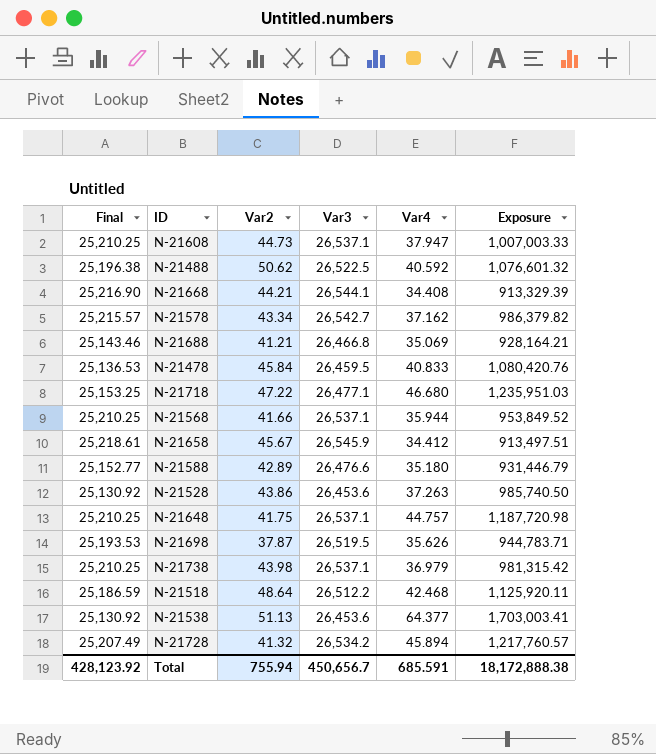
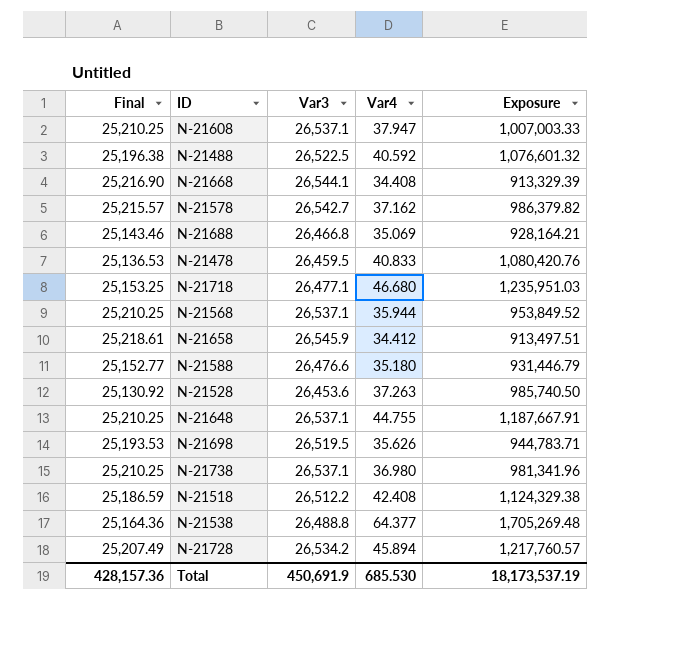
column Var2 | position: 3 -> none
N-21648 | Var4: 44.757 -> 44.755
N-21648 | Exposure: 1,187,720.98 -> 1,187,667.91
N-21738 | Var4: 36.979 -> 36.980
N-21738 | Exposure: 981,315.42 -> 981,341.96
N-21518 | Var4: 42.468 -> 42.408
N-21518 | Exposure: 1,125,920.11 -> 1,124,329.38
N-21538 | Final: 25,130.92 -> 25,164.36
N-21538 | Var3: 26,453.6 -> 26,488.8
N-21538 | Exposure: 1,703,003.41 -> 1,705,269.48
Total | Final: 428,123.92 -> 428,157.36
Total | Var3: 450,656.7 -> 450,691.9
Total | Var4: 685.591 -> 685.530
Total | Exposure: 18,172,888.38 -> 18,173,537.19

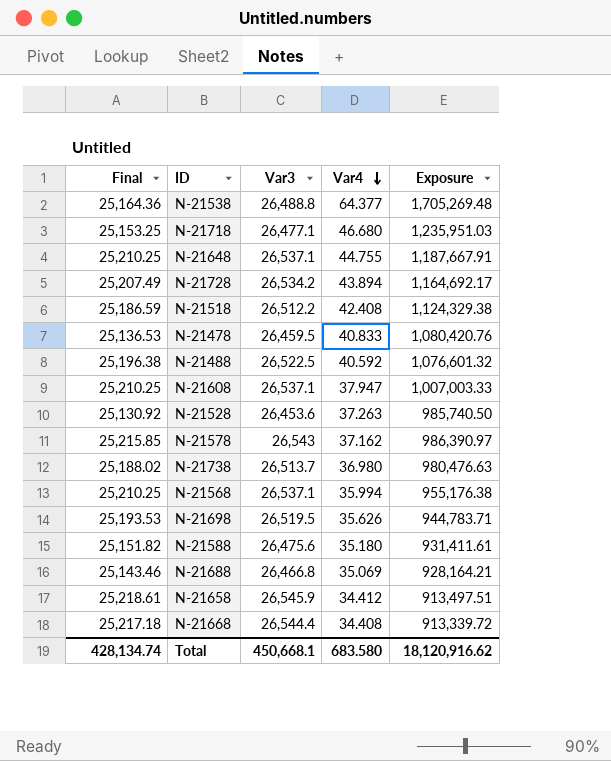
row order: none -> Var4 descending
N-21728 | Var4: 45.894 -> 43.894
N-21728 | Exposure: 1,217,760.57 -> 1,164,692.17
N-21578 | Final: 25,215.57 -> 25,215.85
N-21578 | Var3: 26,542.7 -> 26,543
N-21578 | Exposure: 986,379.82 -> 986,390.97
N-21738 | Final: 25,210.25 -> 25,188.02
N-21738 | Var3: 26,537.1 -> 26,513.7
N-21738 | Exposure: 981,341.96 -> 980,476.63
N-21568 | Var4: 35.944 -> 35.994
N-21568 | Exposure: 953,849.52 -> 955,176.38
N-21588 | Final: 25,152.77 -> 25,151.82
N-21588 | Var3: 26,476.6 -> 26,475.6
N-21588 | Exposure: 931,446.79 -> 931,411.61
N-21668 | Final: 25,216.90 -> 25,217.18
N-21668 | Var3: 26,544.1 -> 26,544.4
N-21668 | Exposure: 913,329.39 -> 913,339.72
Total | Final: 428,157.36 -> 428,134.74
Total | Var3: 450,691.9 -> 450,668.1
Total | Var4: 685.530 -> 683.580
Total | Exposure: 18,173,537.19 -> 18,120,916.62

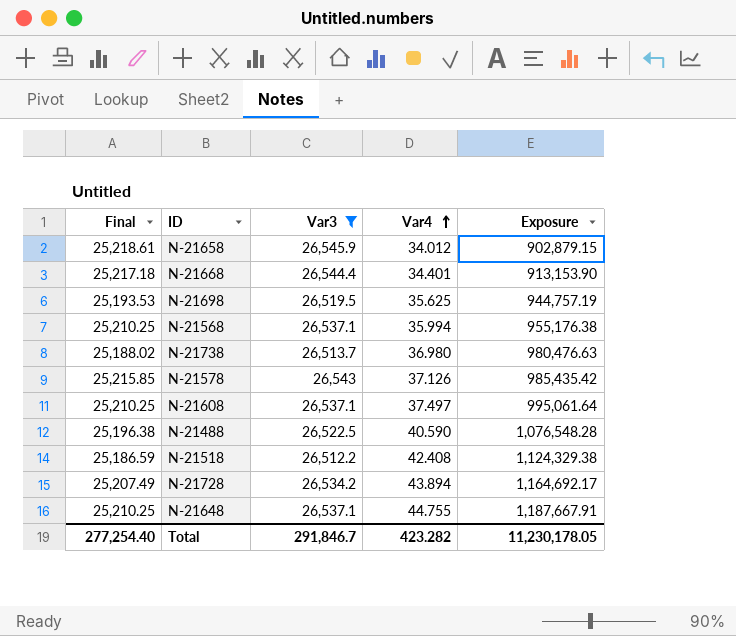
filter: none -> Var3 >= 26,512.2
row order: Var4 descending -> Var4 ascending
N-21658 | Var4: 34.412 -> 34.012
N-21658 | Exposure: 913,497.51 -> 902,879.15
N-21668 | Var4: 34.408 -> 34.401
N-21668 | Exposure: 913,339.72 -> 913,153.90
N-21698 | Var4: 35.626 -> 35.625
N-21698 | Exposure: 944,783.71 -> 944,757.19
N-21578 | Var4: 37.162 -> 37.126
N-21578 | Exposure: 986,390.97 -> 985,435.42
N-21608 | Var4: 37.947 -> 37.497
N-21608 | Exposure: 1,007,003.33 -> 995,061.64
N-21488 | Var4: 40.592 -> 40.590
N-21488 | Exposure: 1,076,601.32 -> 1,076,548.28
Total | Final: 428,134.74 -> 277,254.40
Total | Var3: 450,668.1 -> 291,846.7
Total | Var4: 683.580 -> 423.282
Total | Exposure: 18,120,916.62 -> 11,230,178.05

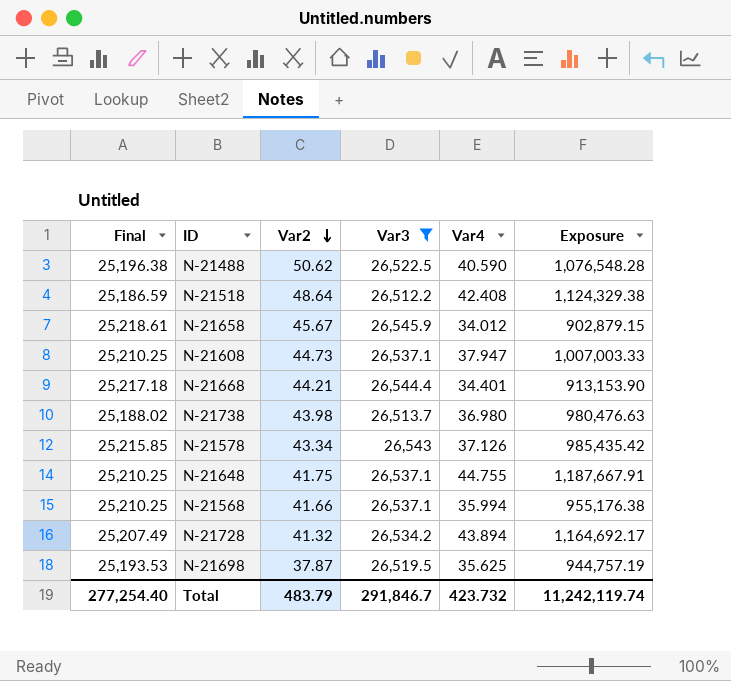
row order: Var4 ascending -> Var2 descending
column Var2 | position: none -> 3
N-21608 | Var4: 37.497 -> 37.947
N-21608 | Exposure: 995,061.64 -> 1,007,003.33
Total | Var4: 423.282 -> 423.732
Total | Exposure: 11,230,178.05 -> 11,242,119.74

